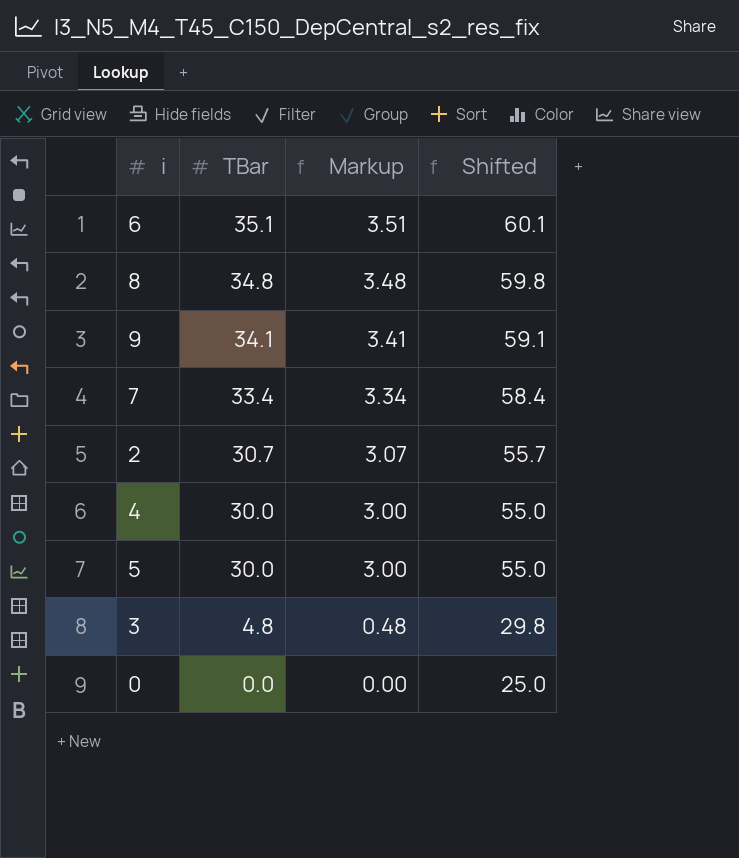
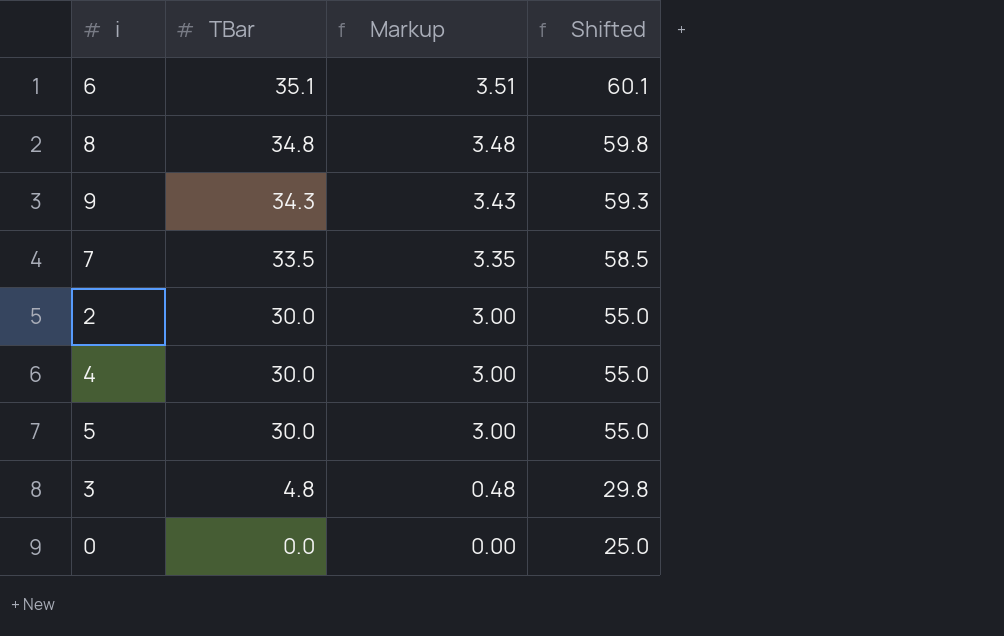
9 | TBar: 34.1 -> 34.3
9 | Markup: 3.41 -> 3.43
9 | Shifted: 59.1 -> 59.3
7 | TBar: 33.4 -> 33.5
7 | Markup: 3.34 -> 3.35
7 | Shifted: 58.4 -> 58.5
2 | TBar: 30.7 -> 30.0
2 | Markup: 3.07 -> 3.00
2 | Shifted: 55.7 -> 55.0

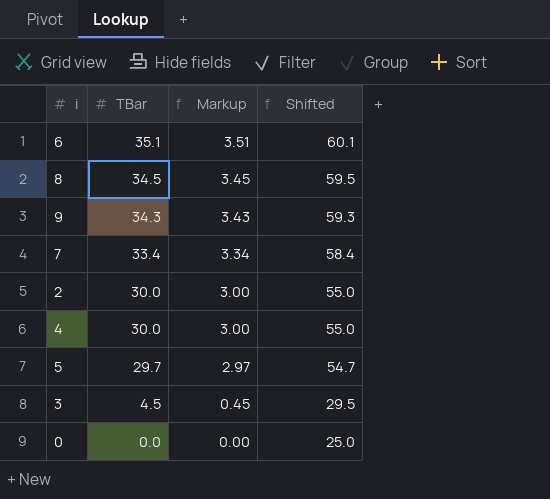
8 | TBar: 34.8 -> 34.5
8 | Markup: 3.48 -> 3.45
8 | Shifted: 59.8 -> 59.5
7 | TBar: 33.5 -> 33.4
7 | Markup: 3.35 -> 3.34
7 | Shifted: 58.5 -> 58.4
5 | TBar: 30.0 -> 29.7
5 | Markup: 3.00 -> 2.97
5 | Shifted: 55.0 -> 54.7
3 | TBar: 4.8 -> 4.5
3 | Markup: 0.48 -> 0.45
3 | Shifted: 29.8 -> 29.5

